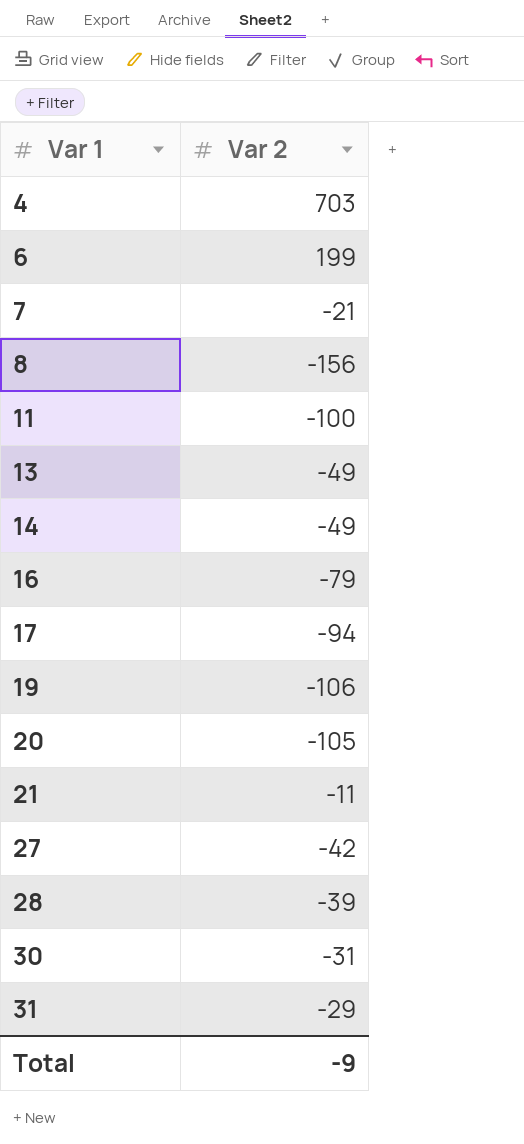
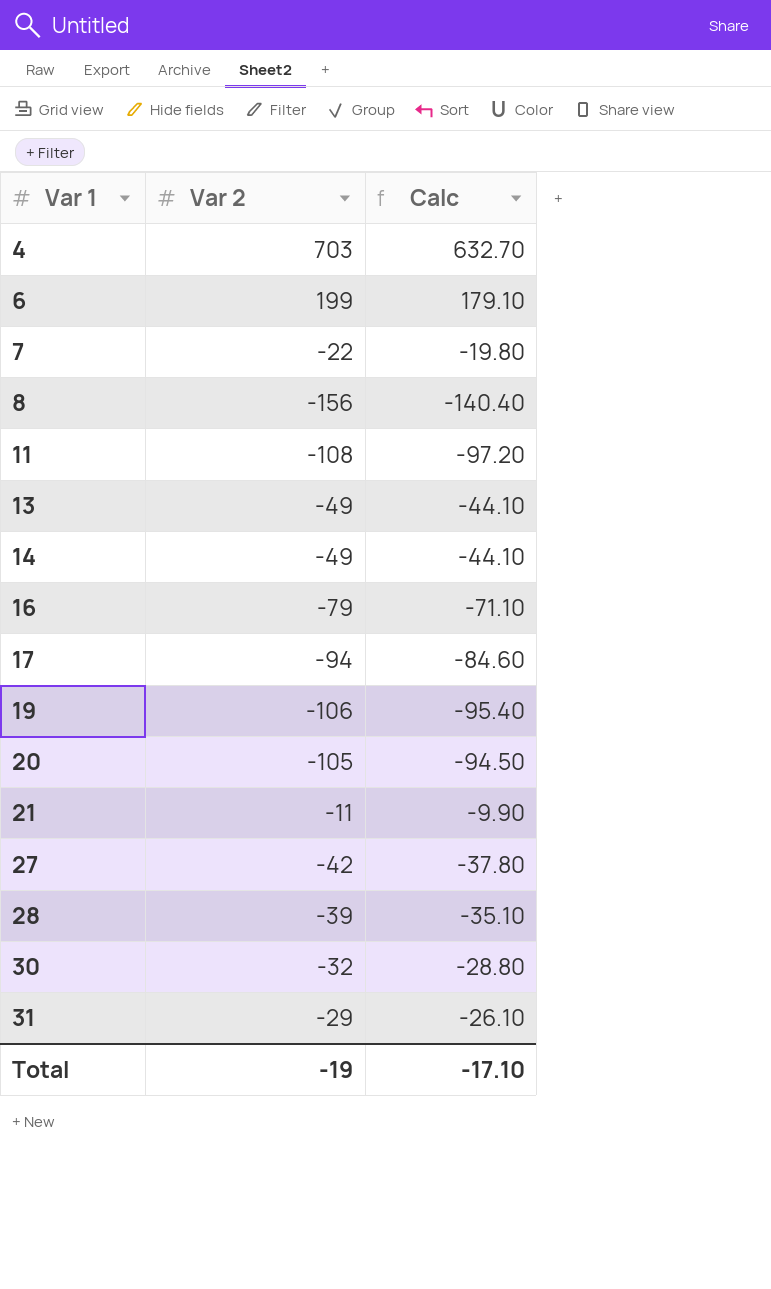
column Calc | formula: none -> [Var 2] * 0.9
7 | Var 2: -21 -> -22
11 | Var 2: -100 -> -108
30 | Var 2: -31 -> -32
Total | Var 2: -9 -> -19

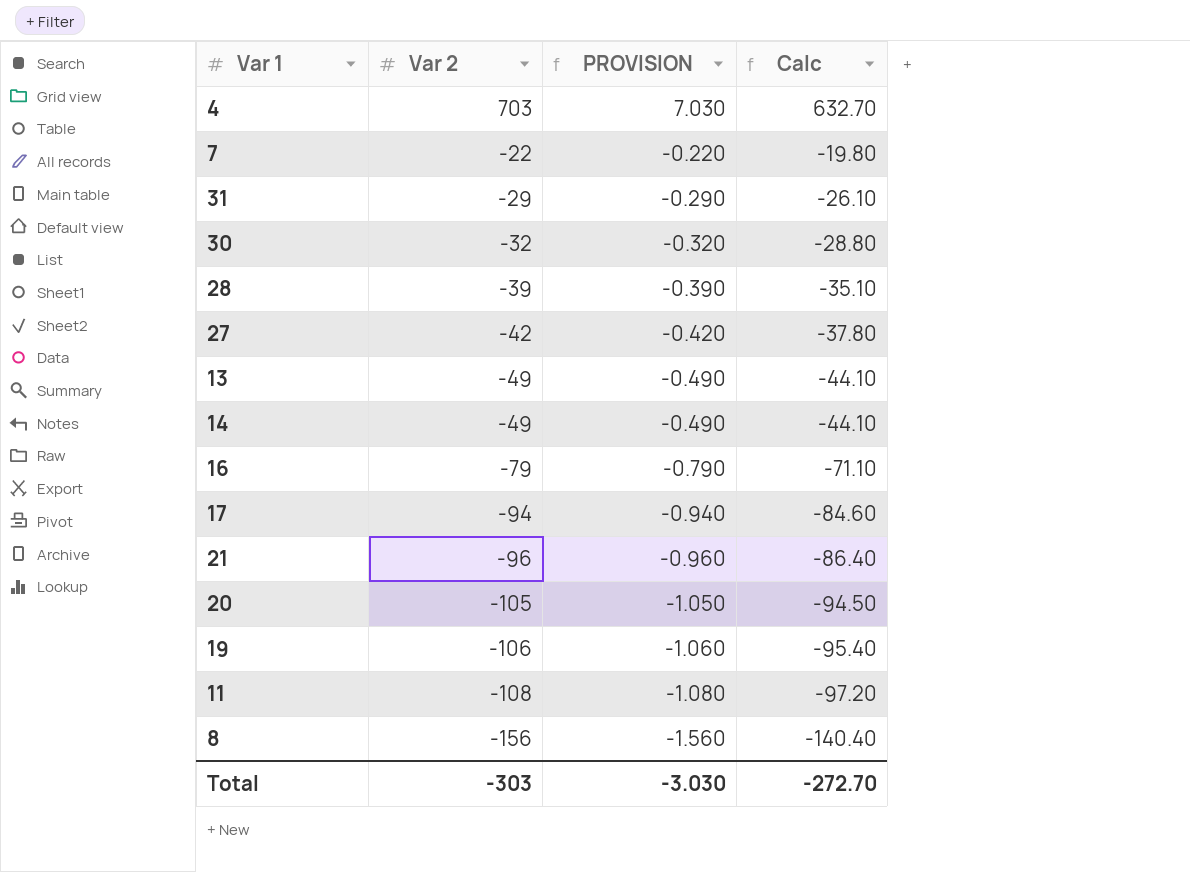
row order: Var 1 ascending -> Var 2 descending
column PROVISION | formula: none -> [Var 2] * 0.01
row 6: 199 | 179.10 -> none
21 | Var 2: -11 -> -96
21 | Calc: -9.90 -> -86.40
Total | Var 2: -19 -> -303
Total | Calc: -17.10 -> -272.70

